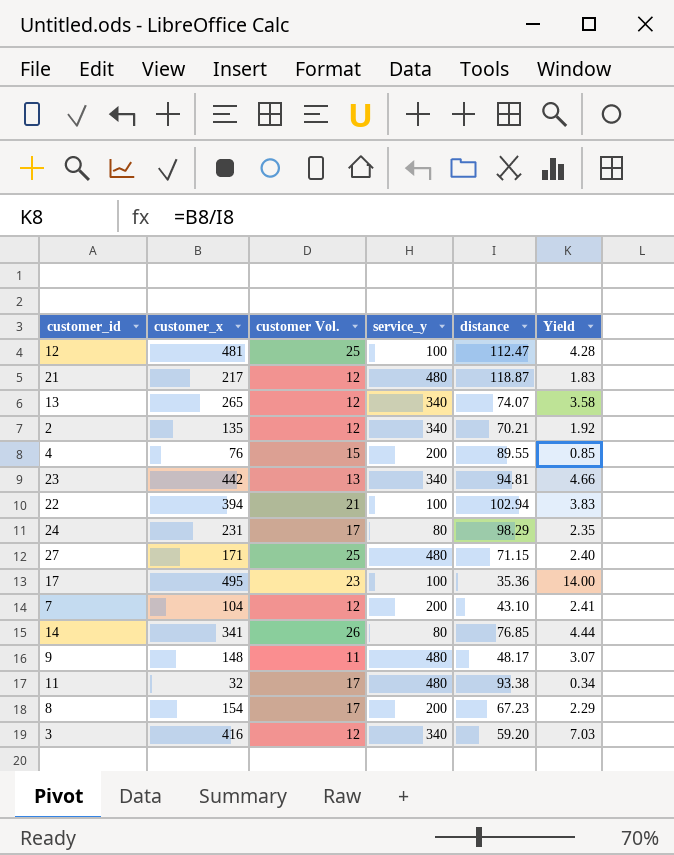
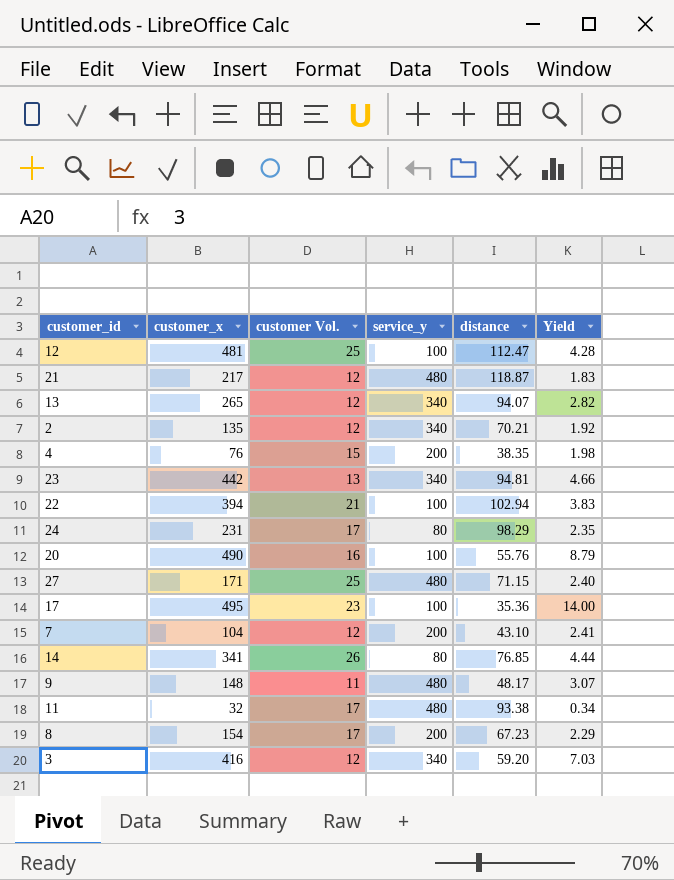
13 | distance: 74.07 -> 94.07
13 | Yield: 3.58 -> 2.82
4 | distance: 89.55 -> 38.35
4 | Yield: 0.85 -> 1.98
row 20: none -> 490 | 16 | 100 | 55.76 | 8.79

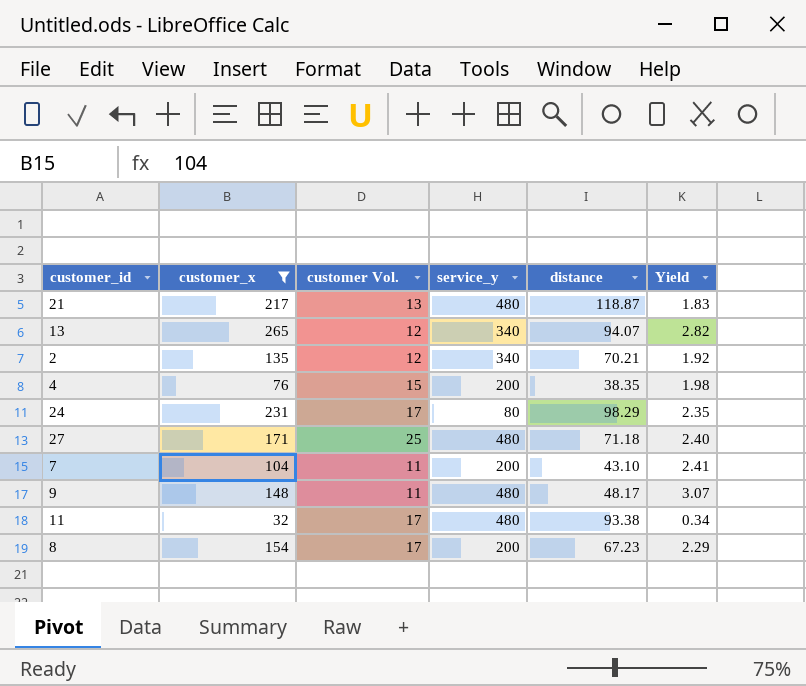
filter: none -> customer_x <= 265
21 | customer Vol.: 12 -> 13
27 | distance: 71.15 -> 71.18
7 | customer Vol.: 12 -> 11

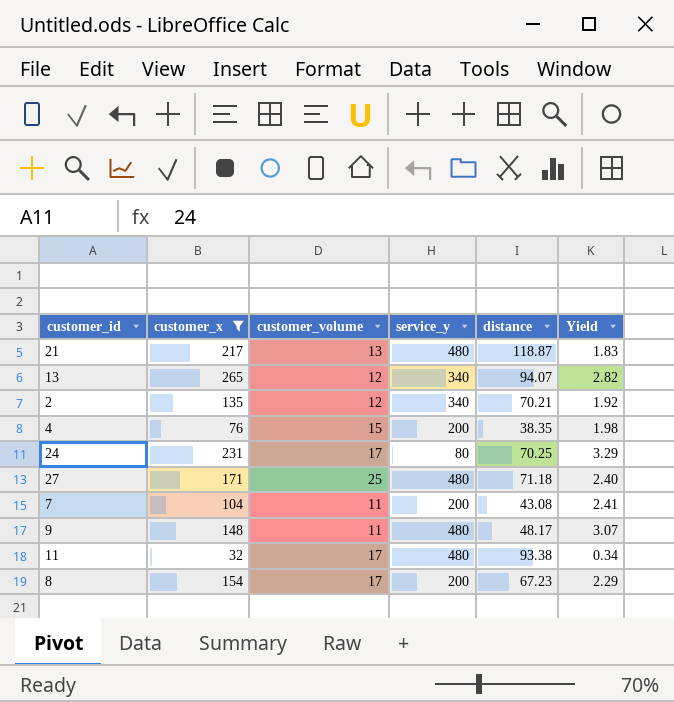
column name: customer Vol. -> customer_volume
24 | distance: 98.29 -> 70.25
24 | Yield: 2.35 -> 3.29
7 | distance: 43.10 -> 43.08

